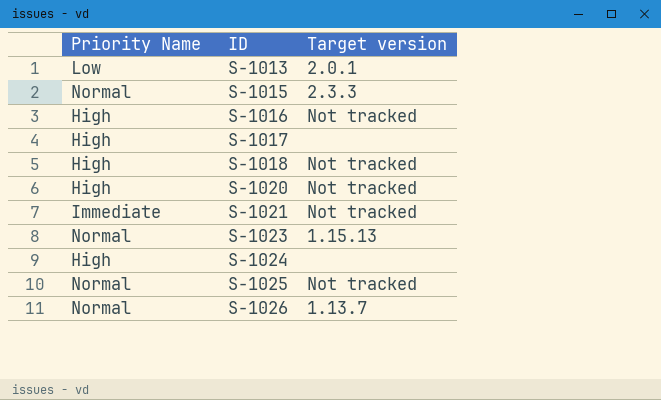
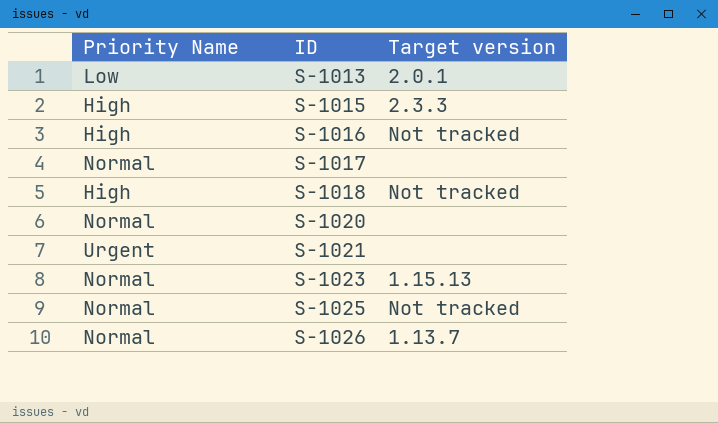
row S-1024: High | none -> none
S-1015 | Priority Name: Normal -> High
S-1017 | Priority Name: High -> Normal
S-1020 | Priority Name: High -> Normal
S-1020 | Target version: Not tracked -> none
S-1021 | Priority Name: Immediate -> Urgent
S-1021 | Target version: Not tracked -> none

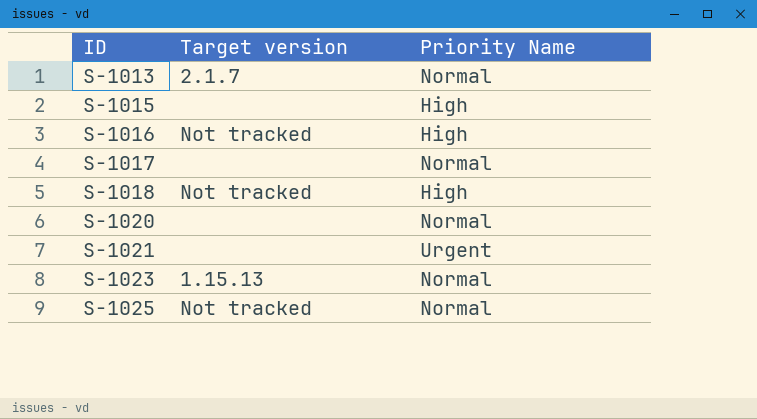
column Priority Name | position: 1 -> 3
row S-1026: Normal | 1.13.7 -> none
S-1013 | Target version: 2.0.1 -> 2.1.7
S-1013 | Priority Name: Low -> Normal
S-1015 | Target version: 2.3.3 -> none

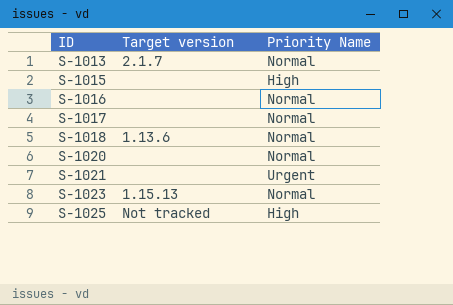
S-1016 | Target version: Not tracked -> none
S-1016 | Priority Name: High -> Normal
S-1018 | Target version: Not tracked -> 1.13.6
S-1018 | Priority Name: High -> Normal
S-1025 | Priority Name: Normal -> High

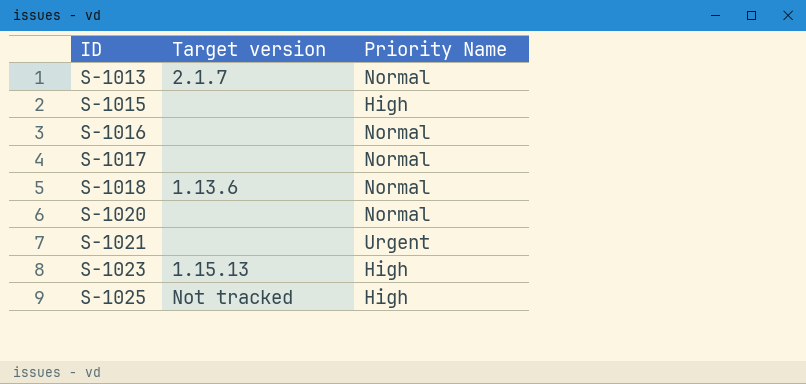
S-1023 | Priority Name: Normal -> High

